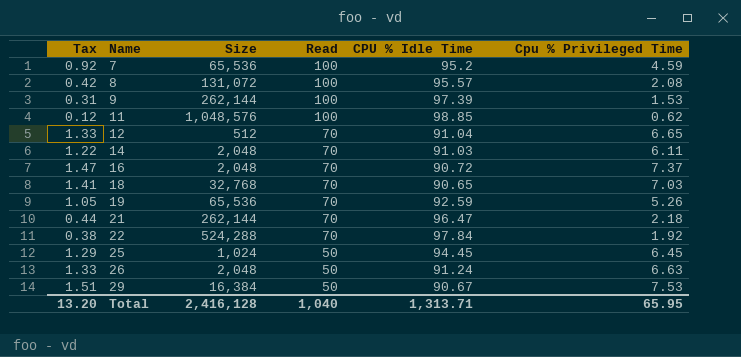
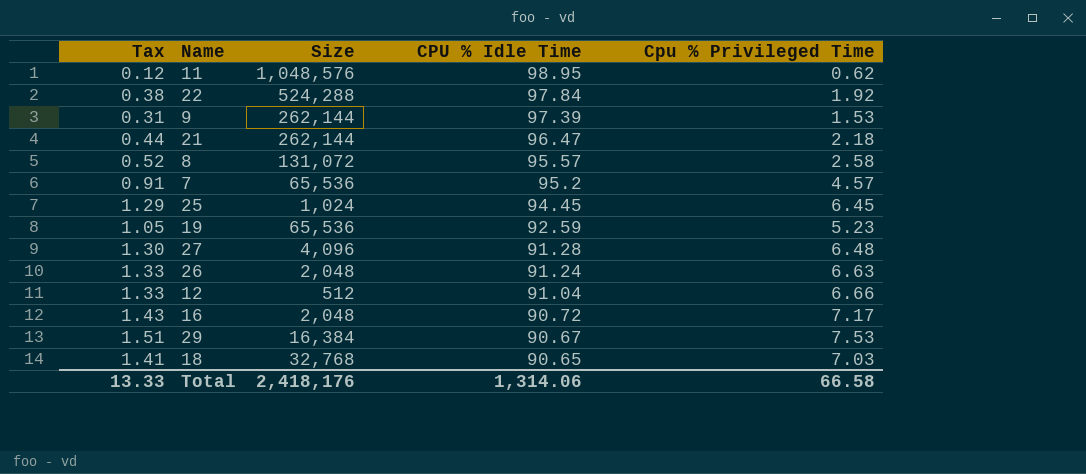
row order: Name ascending -> CPU % Idle Time descending
column Read | position: 4 -> none
row 14: 1.22 | 2,048 | 70 | 91.03 | 6.11 -> none
11 | CPU % Idle Time: 98.85 -> 98.95
8 | Tax: 0.42 -> 0.52
8 | Cpu % Privileged Time: 2.08 -> 2.58
7 | Tax: 0.92 -> 0.91
7 | Cpu % Privileged Time: 4.59 -> 4.57
19 | Cpu % Privileged Time: 5.26 -> 5.23
row 27: none -> 1.30 | 4,096 | 91.28 | 6.48
12 | Cpu % Privileged Time: 6.65 -> 6.66
16 | Tax: 1.47 -> 1.43
16 | Cpu % Privileged Time: 7.37 -> 7.17
Total | Tax: 13.20 -> 13.33
Total | Size: 2,416,128 -> 2,418,176
Total | CPU % Idle Time: 1,313.71 -> 1,314.06
Total | Cpu % Privileged Time: 65.95 -> 66.58

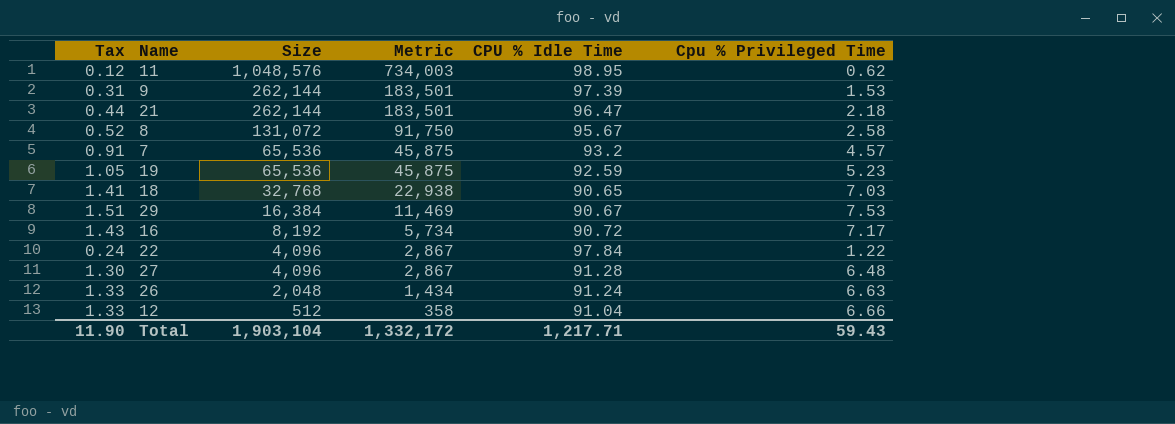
row order: CPU % Idle Time descending -> Size descending
column Metric | formula: none -> [Size] * 0.7
row 25: 1.29 | 1,024 | 94.45 | 6.45 -> none
8 | CPU % Idle Time: 95.57 -> 95.67
7 | CPU % Idle Time: 95.2 -> 93.2
16 | Size: 2,048 -> 8,192
22 | Tax: 0.38 -> 0.24
22 | Size: 524,288 -> 4,096
22 | Cpu % Privileged Time: 1.92 -> 1.22
Total | Tax: 13.33 -> 11.90
Total | Size: 2,418,176 -> 1,903,104
Total | CPU % Idle Time: 1,314.06 -> 1,217.71
Total | Cpu % Privileged Time: 66.58 -> 59.43

